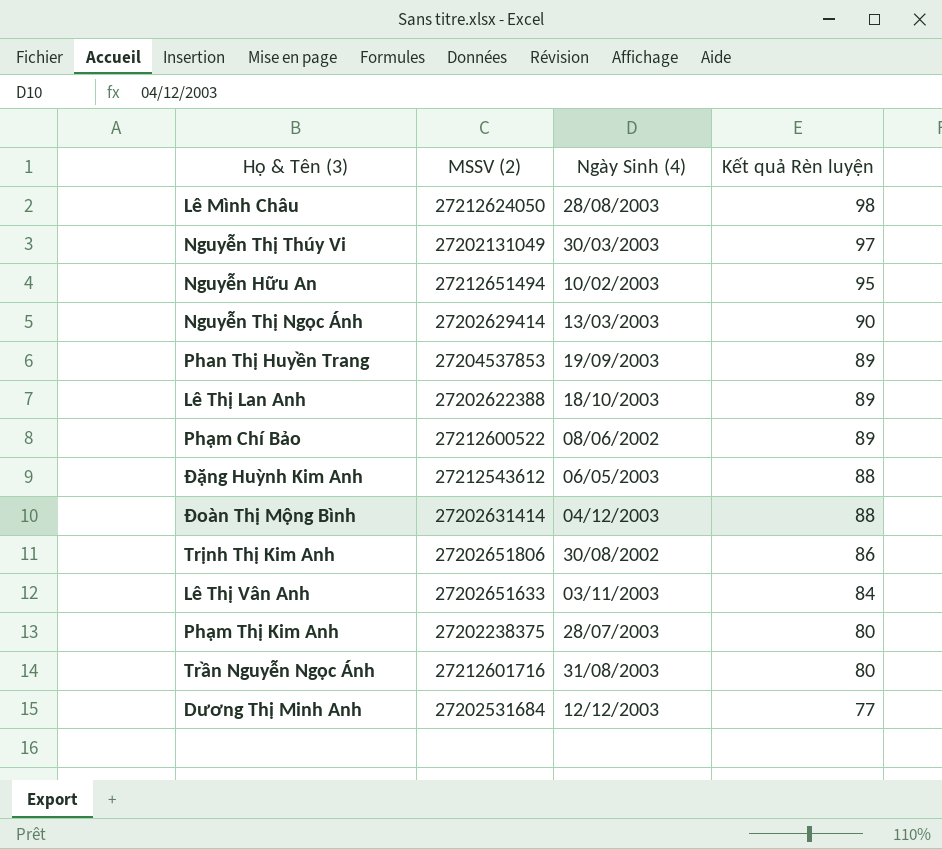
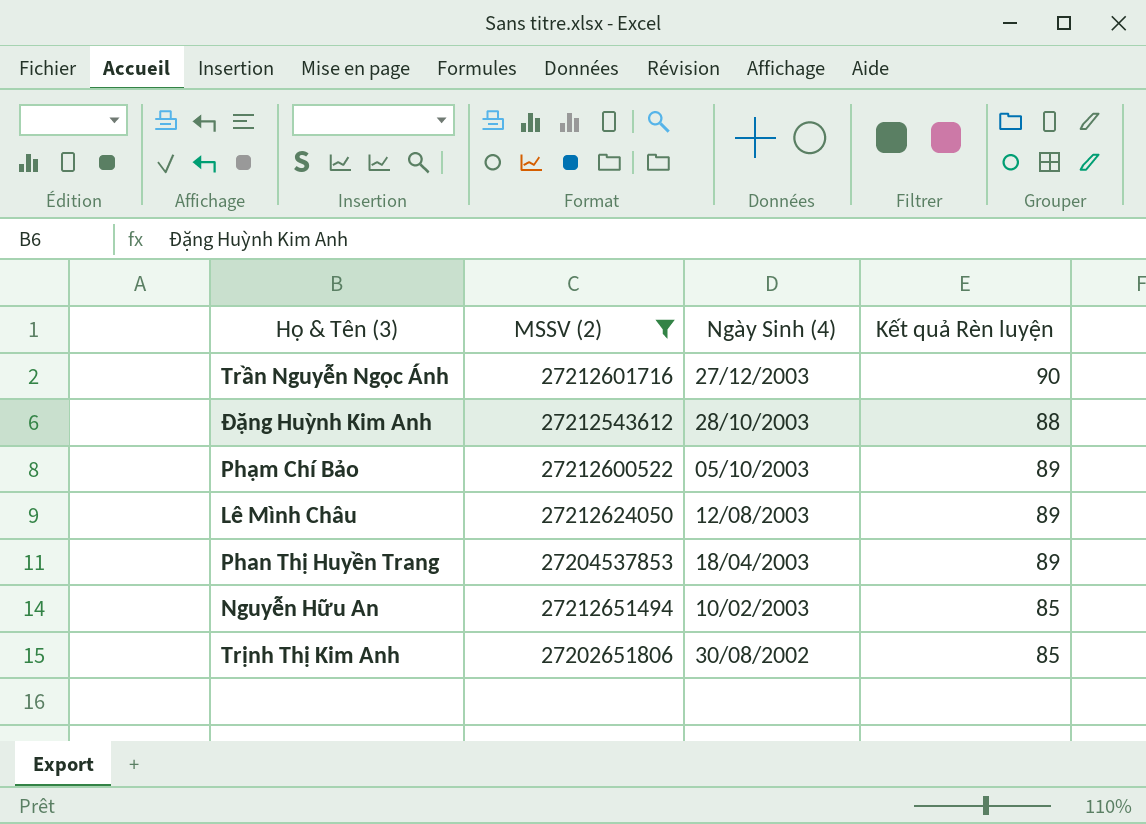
filter: none -> MSSV (2) >= 27202651806
row order: Kết quả Rèn luyện descending -> Ngày Sinh (4) descending
Trần Nguyễn Ngọc Ánh | Ngày Sinh (4): 31/08/2003 -> 27/12/2003
Trần Nguyễn Ngọc Ánh | Kết quả Rèn luyện: 80 -> 90
Đặng Huỳnh Kim Anh | Ngày Sinh (4): 06/05/2003 -> 28/10/2003
Phạm Chí Bảo | Ngày Sinh (4): 08/06/2002 -> 05/10/2003
Lê Mình Châu | Ngày Sinh (4): 28/08/2003 -> 12/08/2003
Lê Mình Châu | Kết quả Rèn luyện: 98 -> 89
Phan Thị Huyền Trang | Ngày Sinh (4): 19/09/2003 -> 18/04/2003
Nguyễn Hữu An | Kết quả Rèn luyện: 95 -> 85
Trịnh Thị Kim Anh | Kết quả Rèn luyện: 86 -> 85

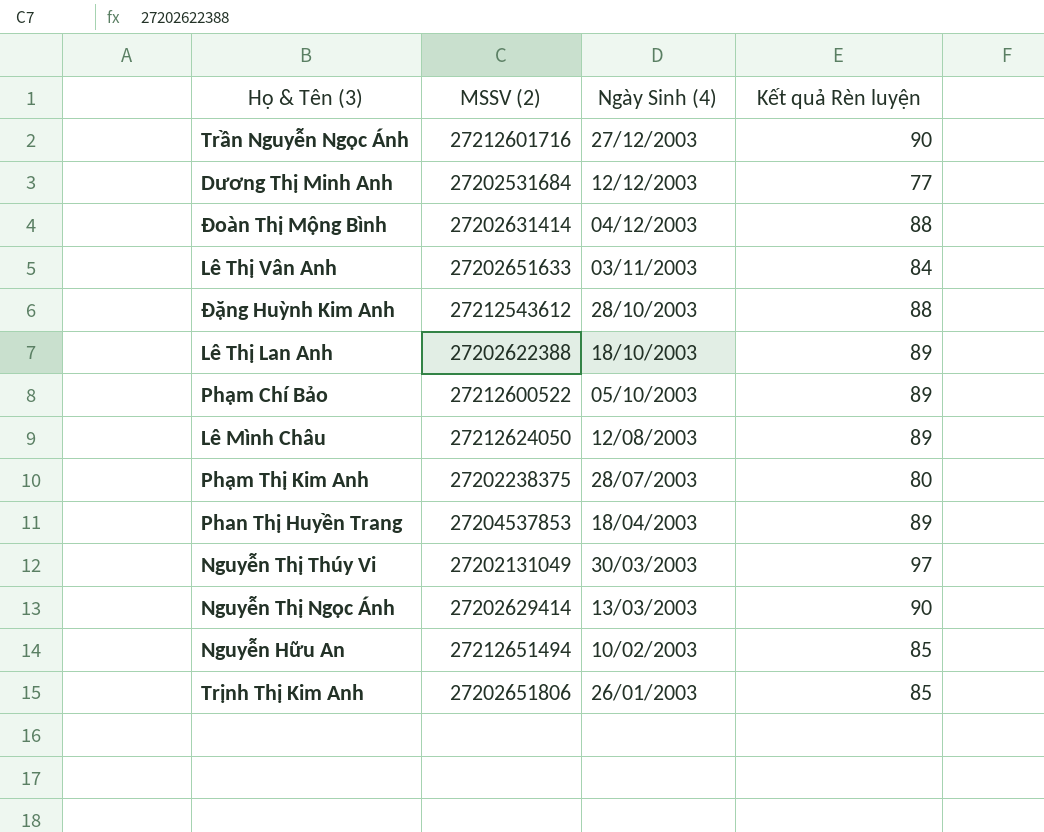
filter: MSSV (2) >= 27202651806 -> none
Trịnh Thị Kim Anh | Ngày Sinh (4): 30/08/2002 -> 26/01/2003

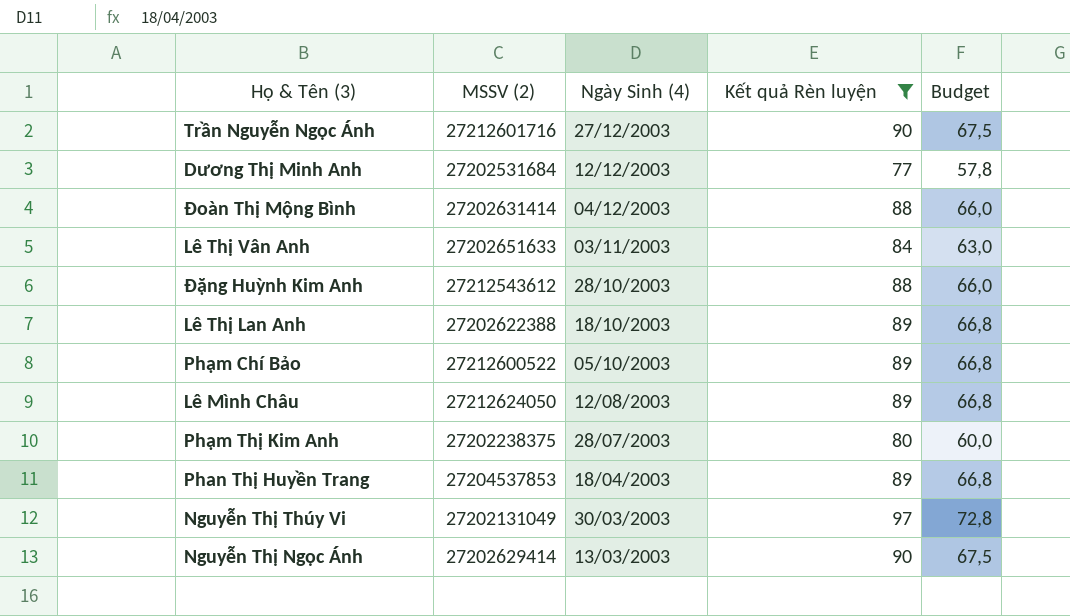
filter: none -> Kết quả Rèn luyện != 85
column Budget | formula: none -> [Kết quả Rèn luyện] * 0,75

